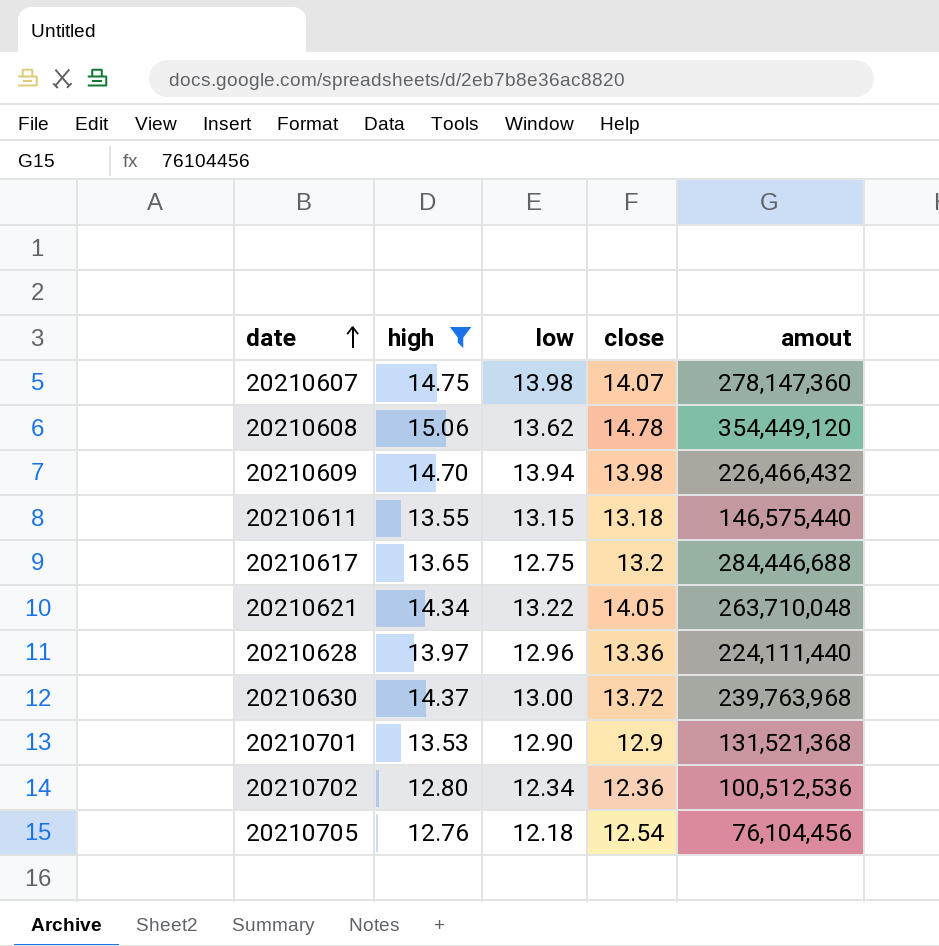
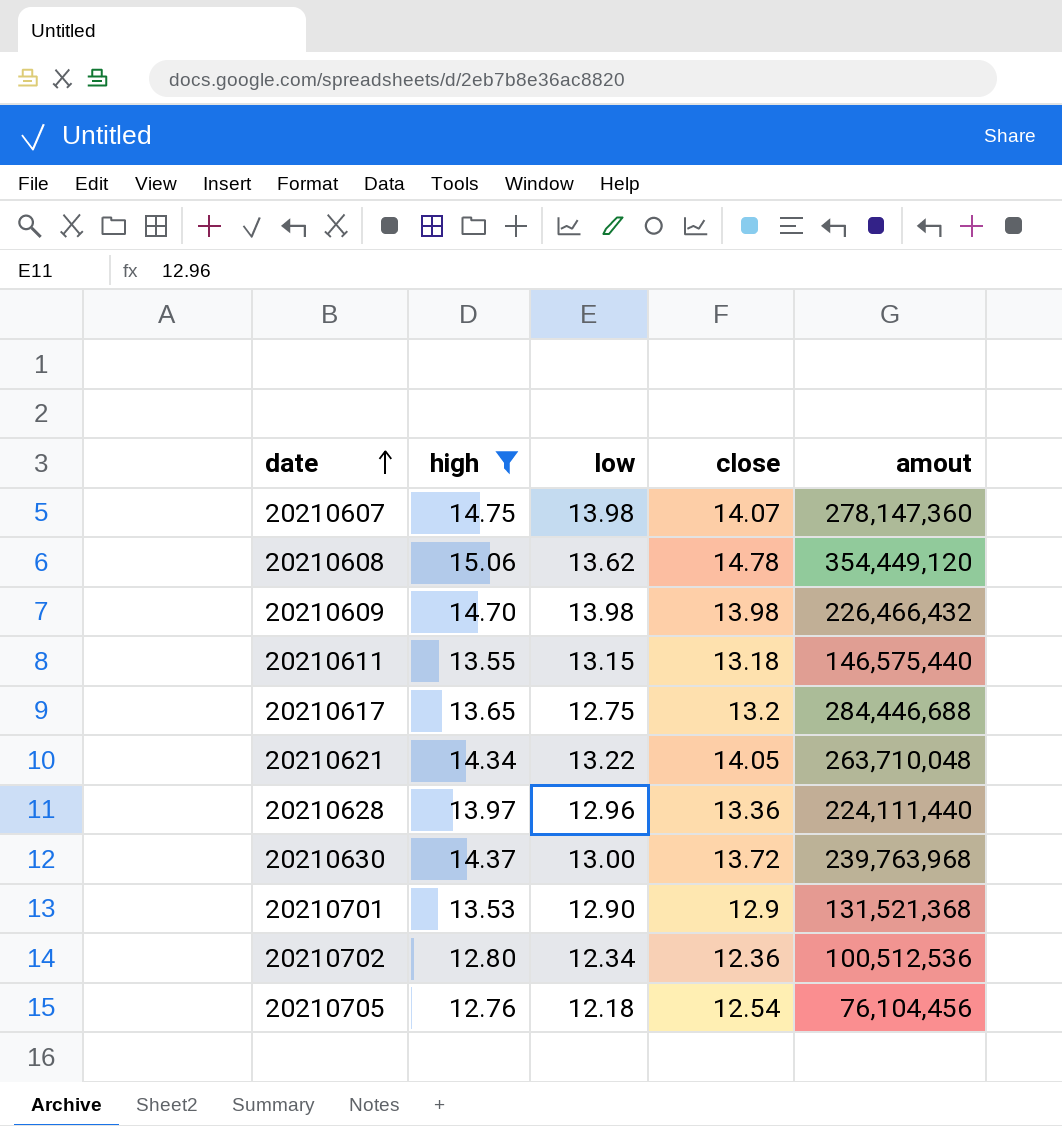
20210609 | low: 13.94 -> 13.98

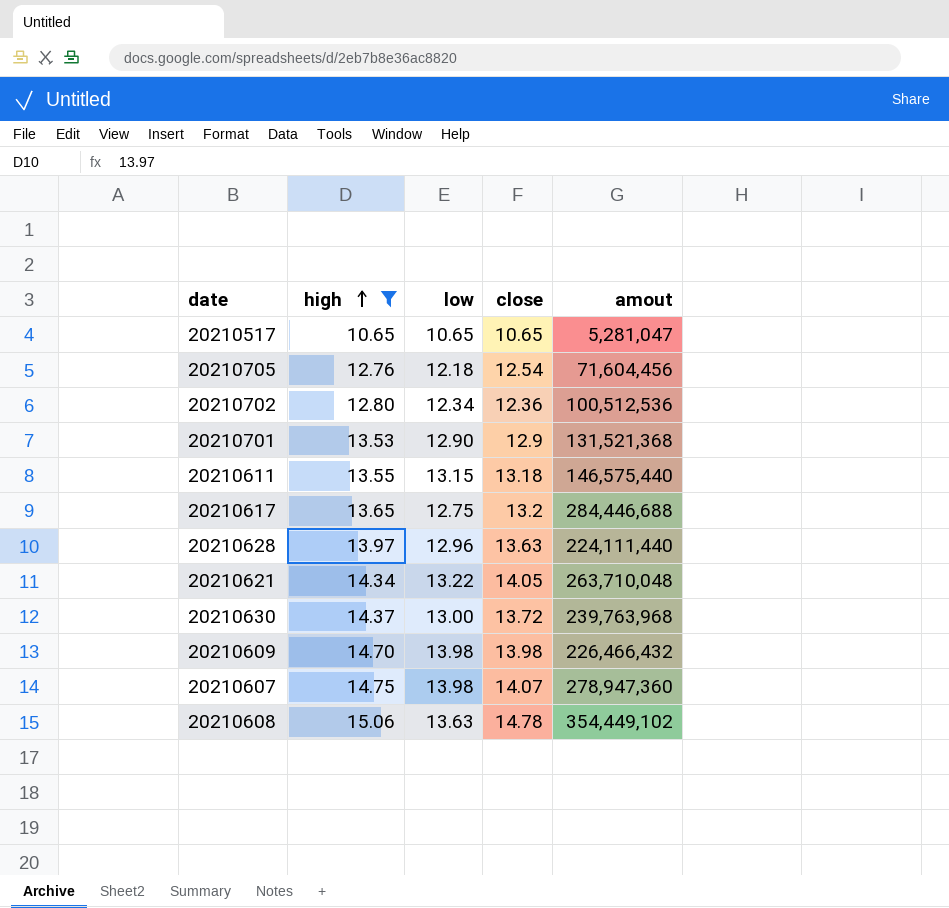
row order: date ascending -> high ascending
row 20210517: none -> 10.65 | 10.65 | 10.65 | 5,281,047
20210705 | amout: 76,104,456 -> 71,604,456
20210628 | close: 13.36 -> 13.63
20210607 | amout: 278,147,360 -> 278,947,360
20210608 | low: 13.62 -> 13.63
20210608 | amout: 354,449,120 -> 354,449,102

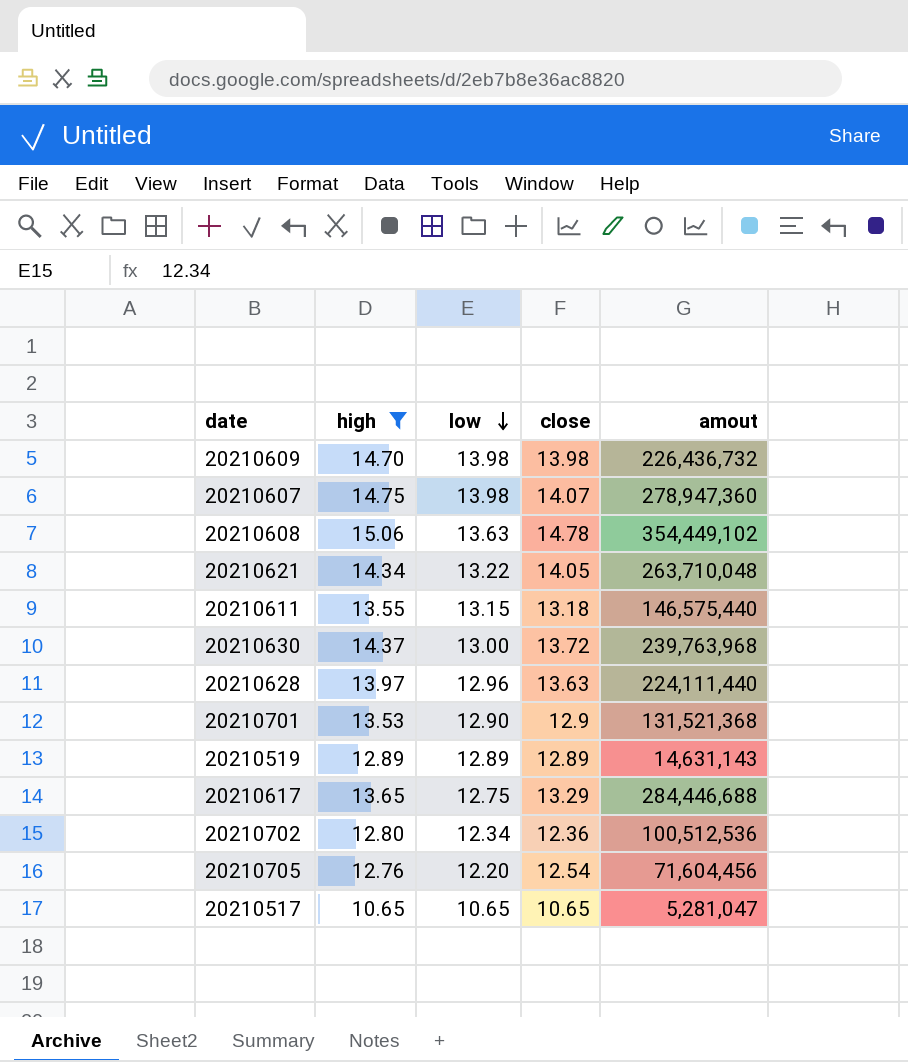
row order: high ascending -> low descending
20210609 | amout: 226,466,432 -> 226,436,732
row 20210519: none -> 12.89 | 12.89 | 12.89 | 14,631,143
20210617 | close: 13.2 -> 13.29
20210705 | low: 12.18 -> 12.20

